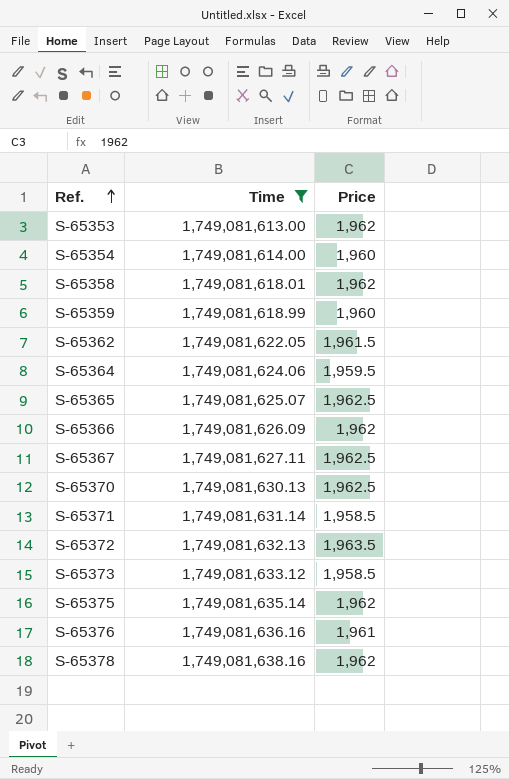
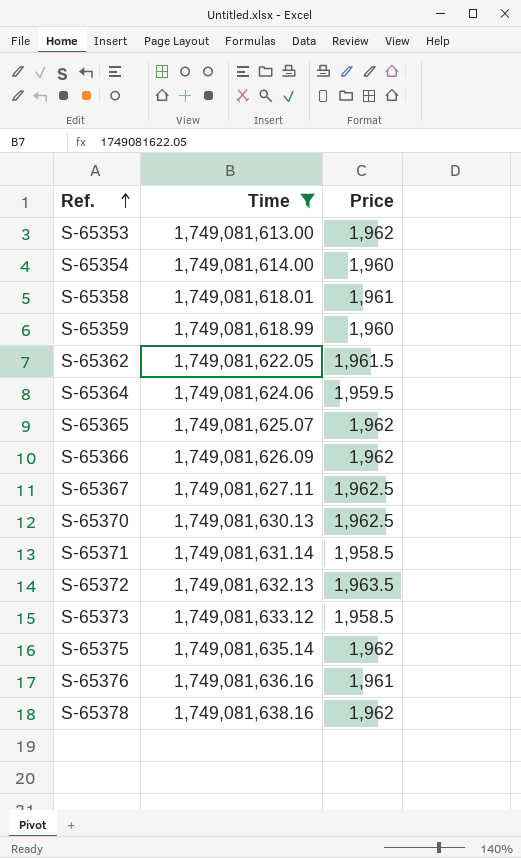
S-65358 | Price: 1,962 -> 1,961
S-65365 | Price: 1,962.5 -> 1,962

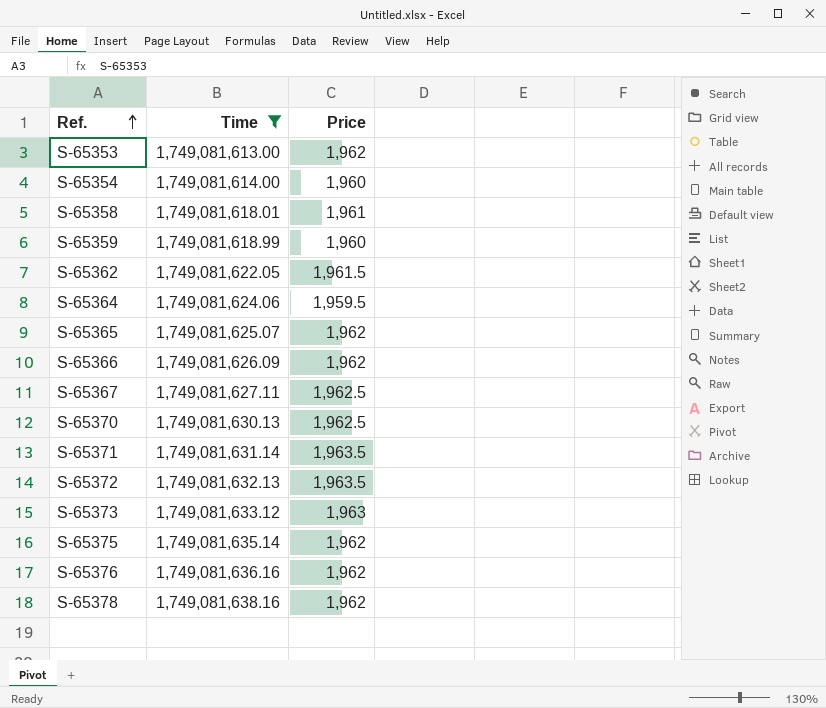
S-65371 | Price: 1,958.5 -> 1,963.5
S-65373 | Price: 1,958.5 -> 1,963
S-65376 | Price: 1,961 -> 1,962

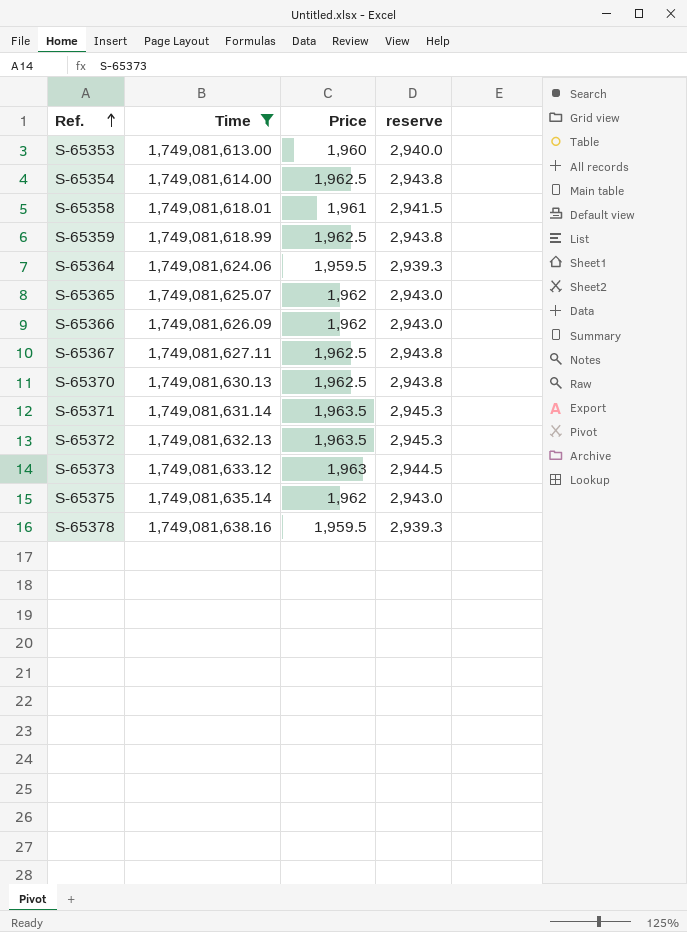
column reserve | formula: none -> [Price] * 1.5
row S-65362: 1,749,081,622.05 | 1,961.5 -> none
row S-65376: 1,749,081,636.16 | 1,962 -> none
S-65353 | Price: 1,962 -> 1,960
S-65354 | Price: 1,960 -> 1,962.5
S-65359 | Price: 1,960 -> 1,962.5
S-65378 | Price: 1,962 -> 1,959.5

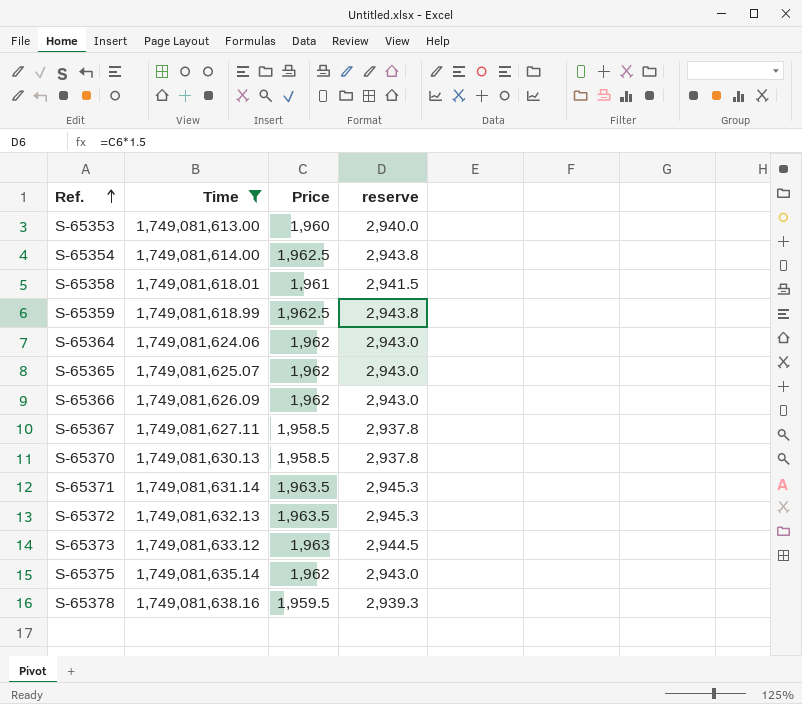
S-65364 | Price: 1,959.5 -> 1,962
S-65364 | reserve: 2,939.3 -> 2,943.0
S-65367 | Price: 1,962.5 -> 1,958.5
S-65367 | reserve: 2,943.8 -> 2,937.8
S-65370 | Price: 1,962.5 -> 1,958.5
S-65370 | reserve: 2,943.8 -> 2,937.8

